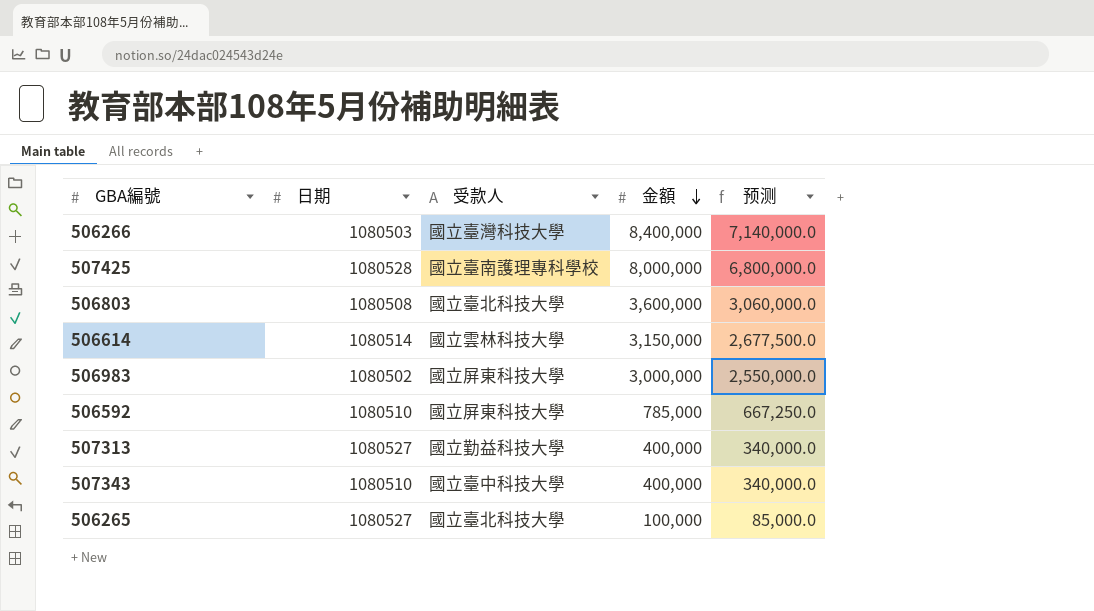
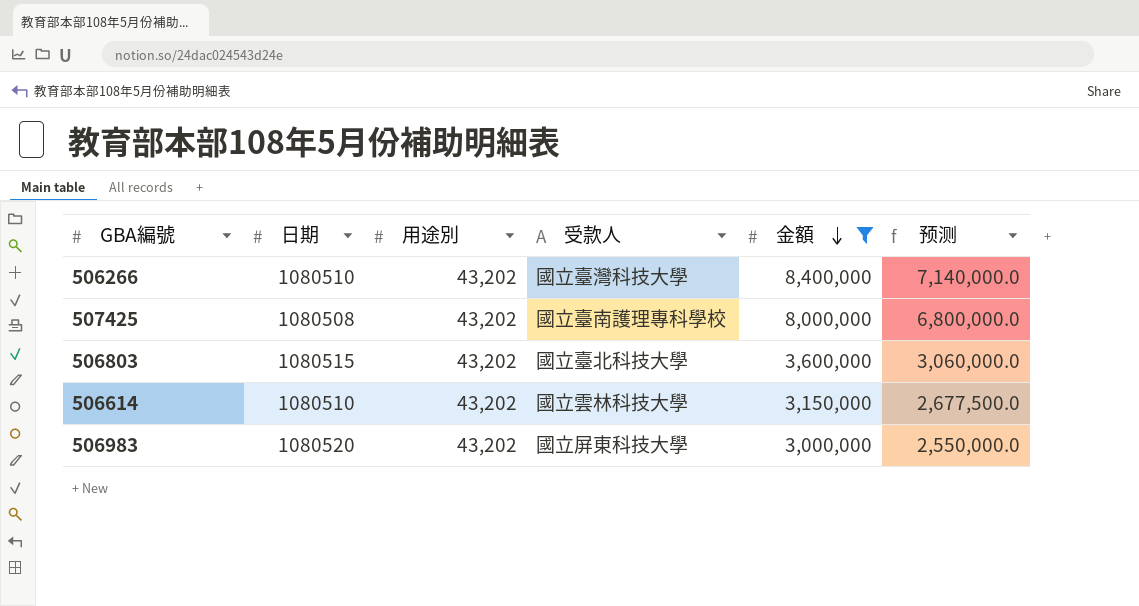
filter: none -> 金額 >= 3,000,000
column 用途別 | position: none -> 3
506266 | 日期: 1080503 -> 1080510
507425 | 日期: 1080528 -> 1080508
506803 | 日期: 1080508 -> 1080515
506614 | 日期: 1080514 -> 1080510
506983 | 日期: 1080502 -> 1080520

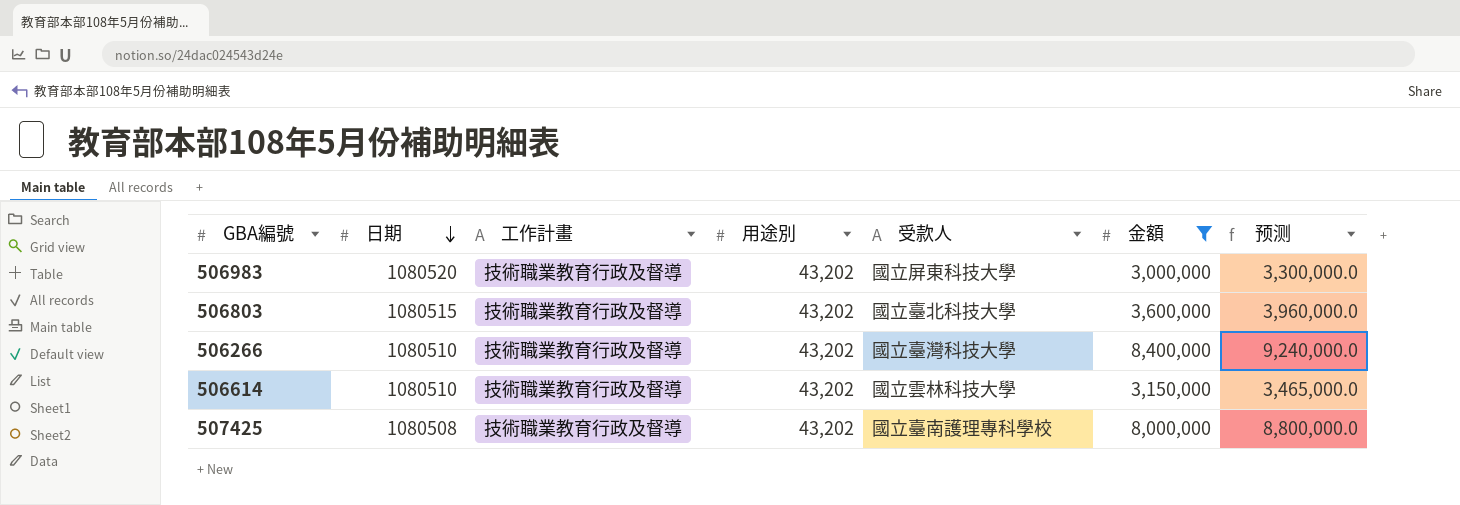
row order: 金額 descending -> 日期 descending
column 工作計畫 | position: none -> 3
column 预测 | formula: [金額] * 0.85 -> [金額] * 1.1

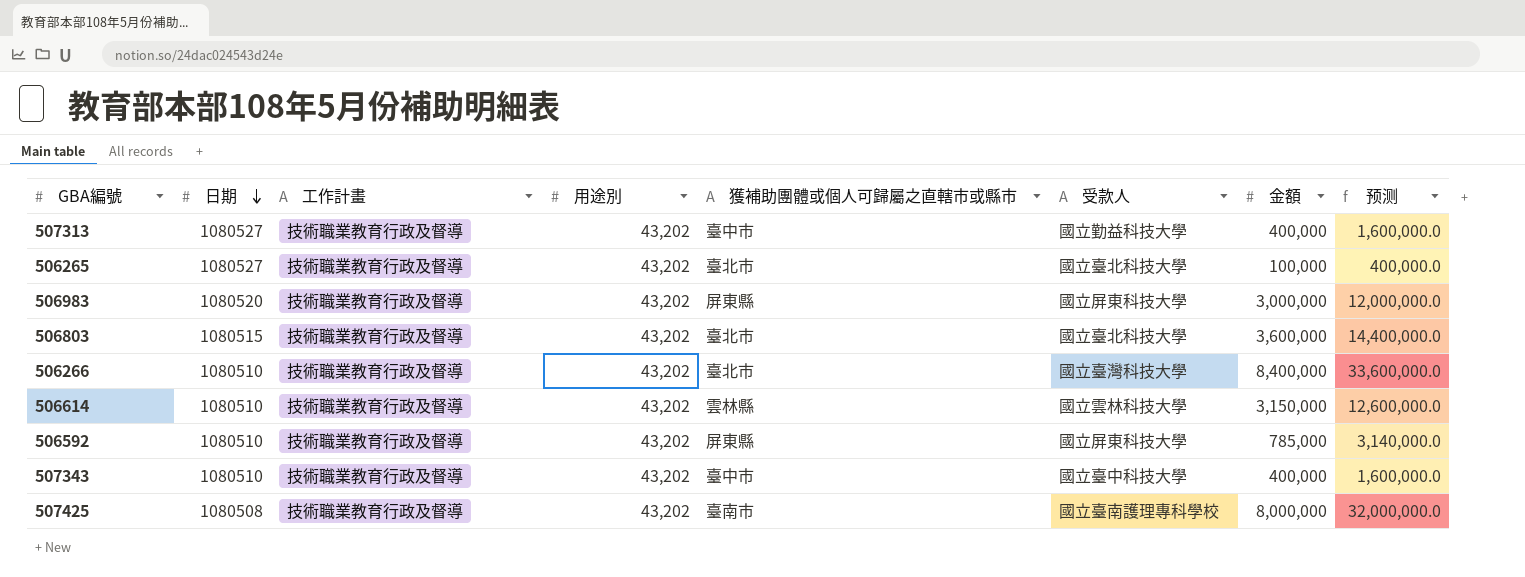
filter: 金額 >= 3,000,000 -> none
column 獲補助團體或個人可歸屬之直轄市或縣市 | position: none -> 5
column 预测 | formula: [金額] * 1.1 -> [金額] * 4

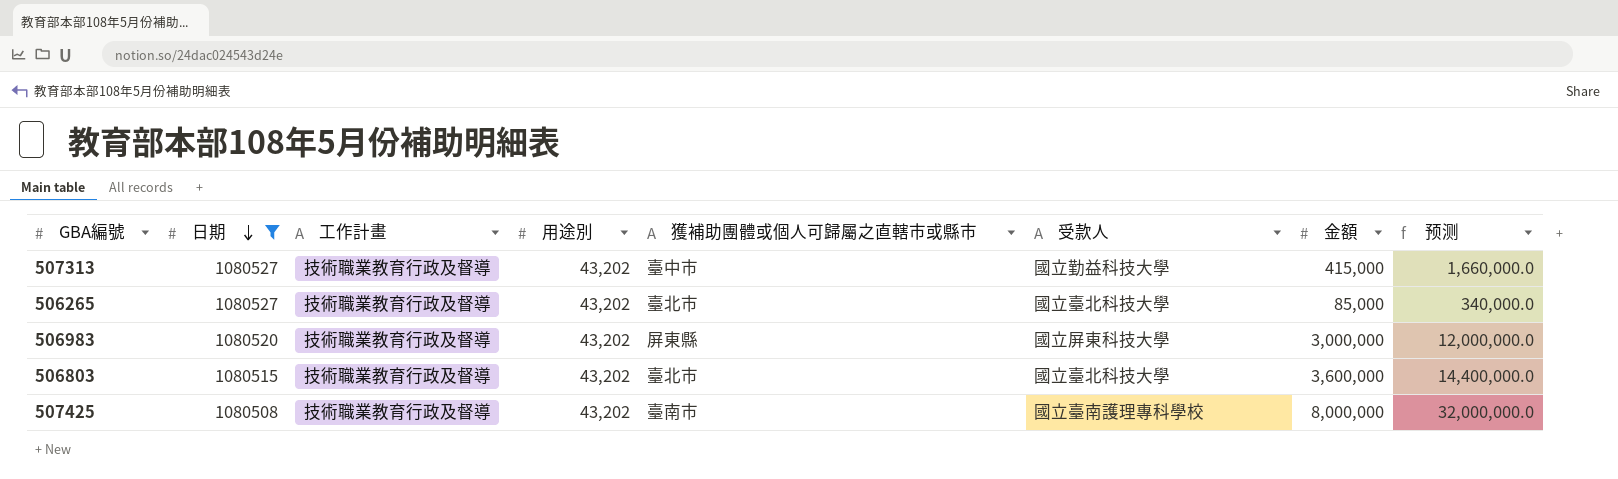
filter: none -> 日期 != 1080510
507313 | 金額: 400,000 -> 415,000
507313 | 预测: 1,600,000.0 -> 1,660,000.0
506265 | 金額: 100,000 -> 85,000
506265 | 预测: 400,000.0 -> 340,000.0

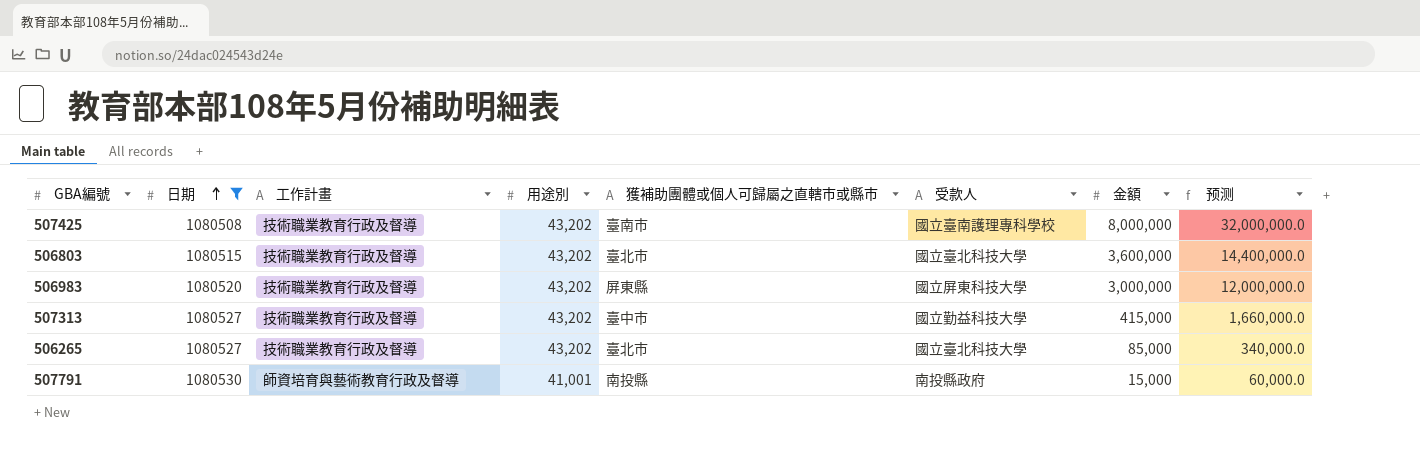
row order: 日期 descending -> 日期 ascending
row 507791: none -> 1080530 | 師資培育與藝術教育行政及督導 | 41,001 | 南投縣 | 南投縣政府 | 15,000 | 60,000.0

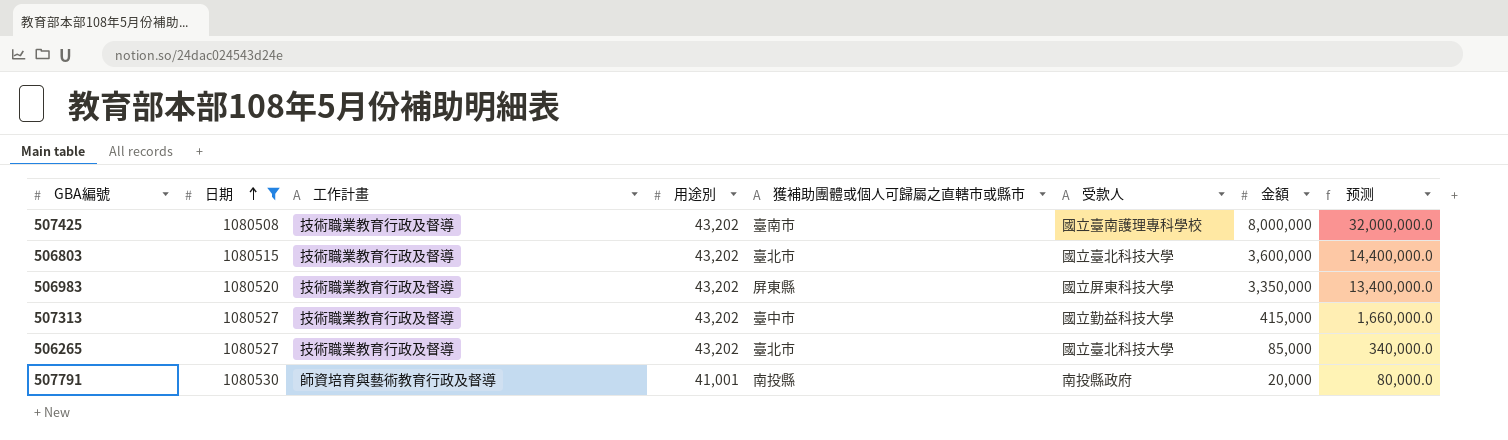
506983 | 金額: 3,000,000 -> 3,350,000
506983 | 预测: 12,000,000.0 -> 13,400,000.0
507791 | 金額: 15,000 -> 20,000
507791 | 预测: 60,000.0 -> 80,000.0

